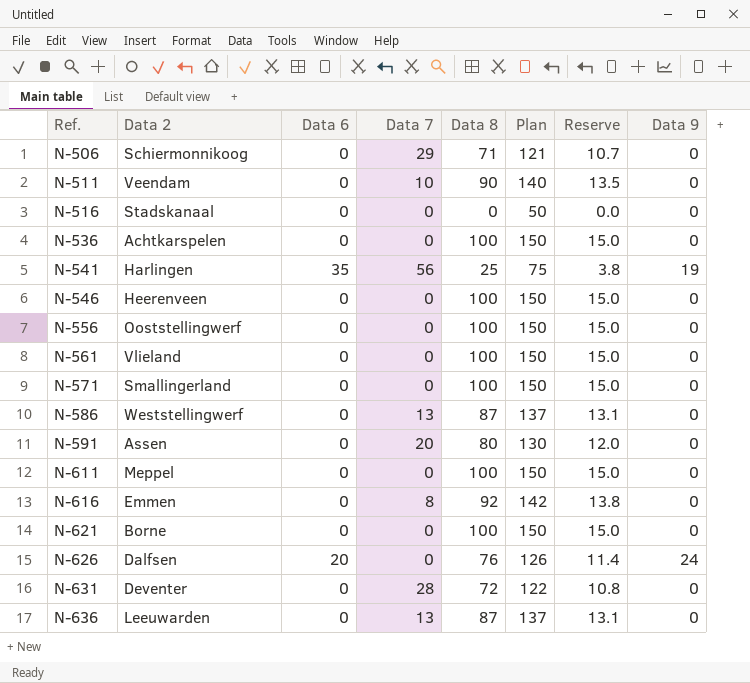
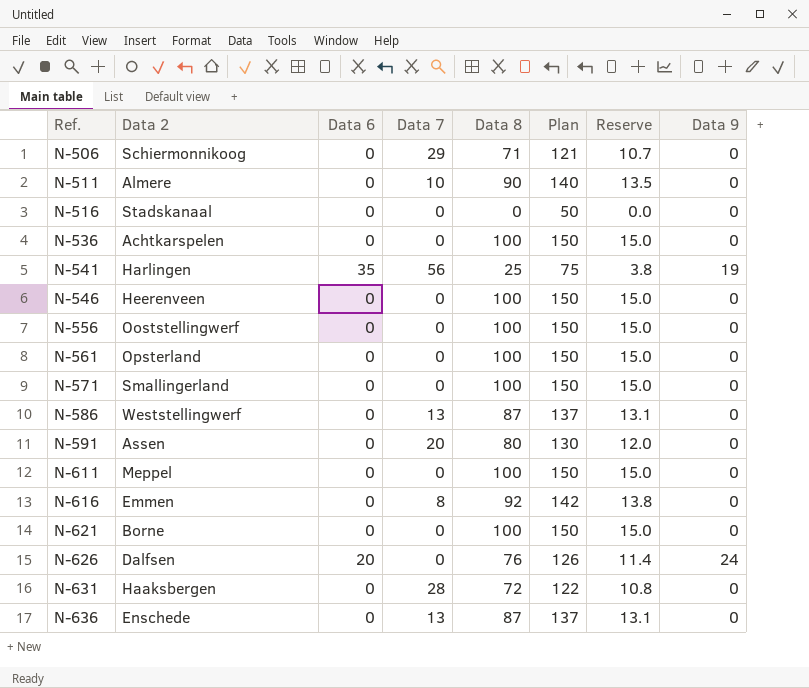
N-511 | Data 2: Veendam -> Almere
N-561 | Data 2: Vlieland -> Opsterland
N-631 | Data 2: Deventer -> Haaksbergen
N-636 | Data 2: Leeuwarden -> Enschede

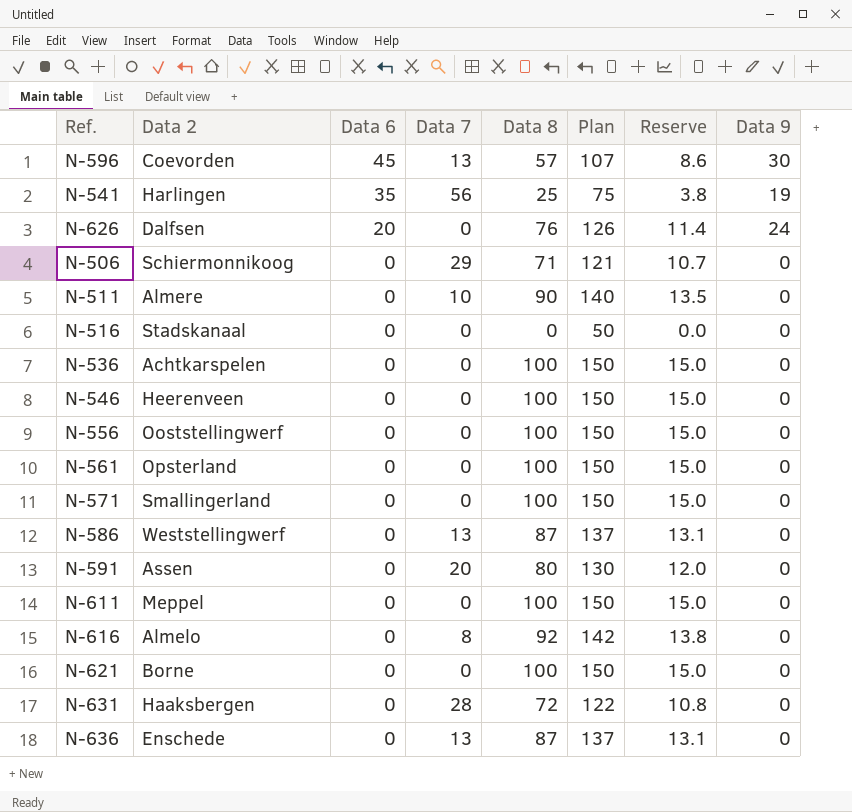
row order: Ref. ascending -> Data 6 descending
row N-596: none -> Coevorden | 45 | 13 | 57 | 107 | 8.6 | 30
N-616 | Data 2: Emmen -> Almelo

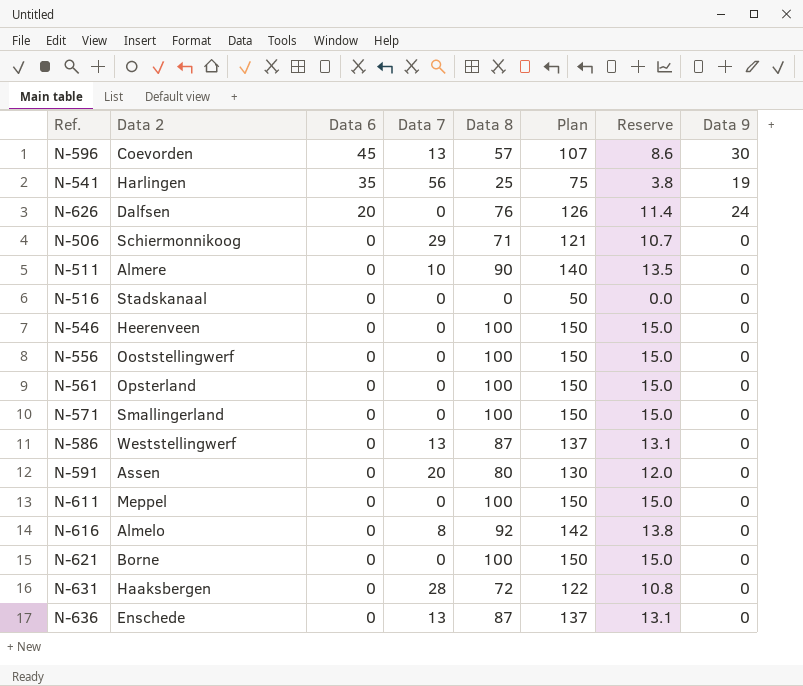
row N-536: Achtkarspelen | 0 | 0 | 100 | 150 | 15.0 | 0 -> none

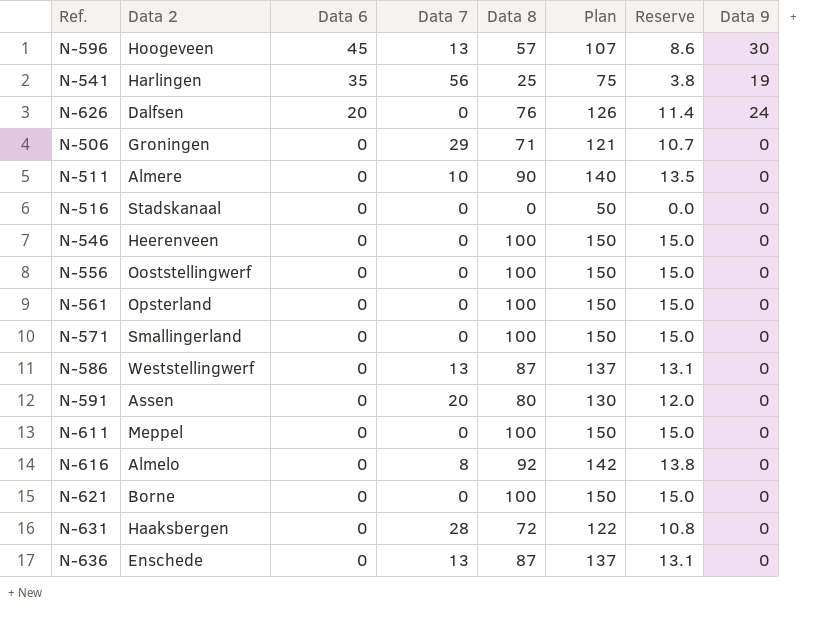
N-596 | Data 2: Coevorden -> Hoogeveen
N-506 | Data 2: Schiermonnikoog -> Groningen

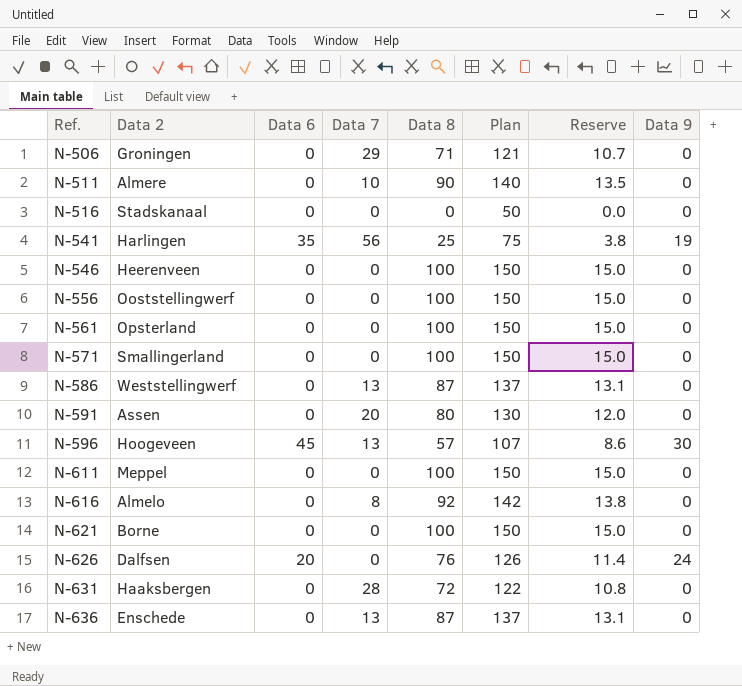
row order: Data 6 descending -> Ref. ascending

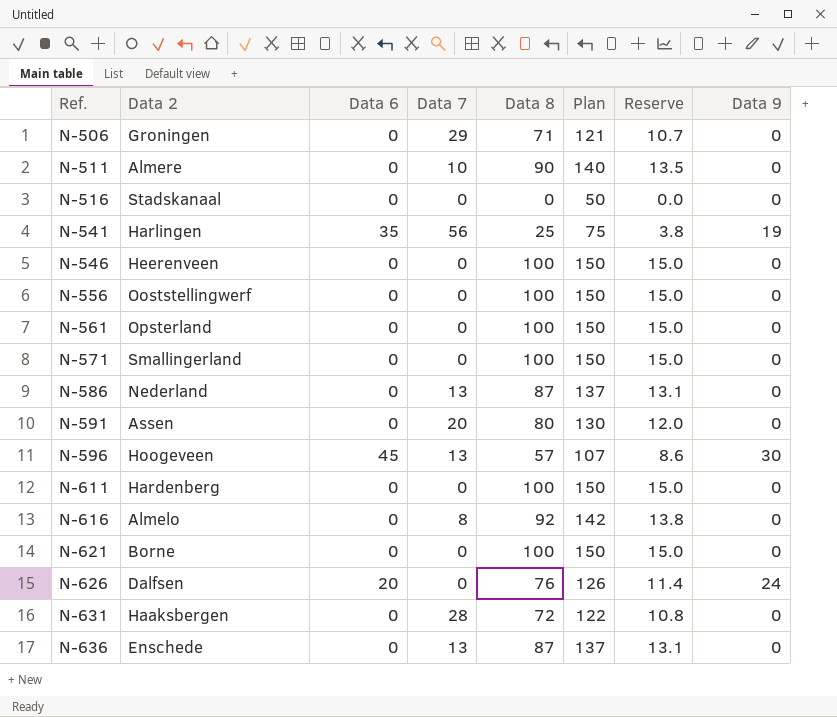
N-586 | Data 2: Weststellingwerf -> Nederland
N-611 | Data 2: Meppel -> Hardenberg

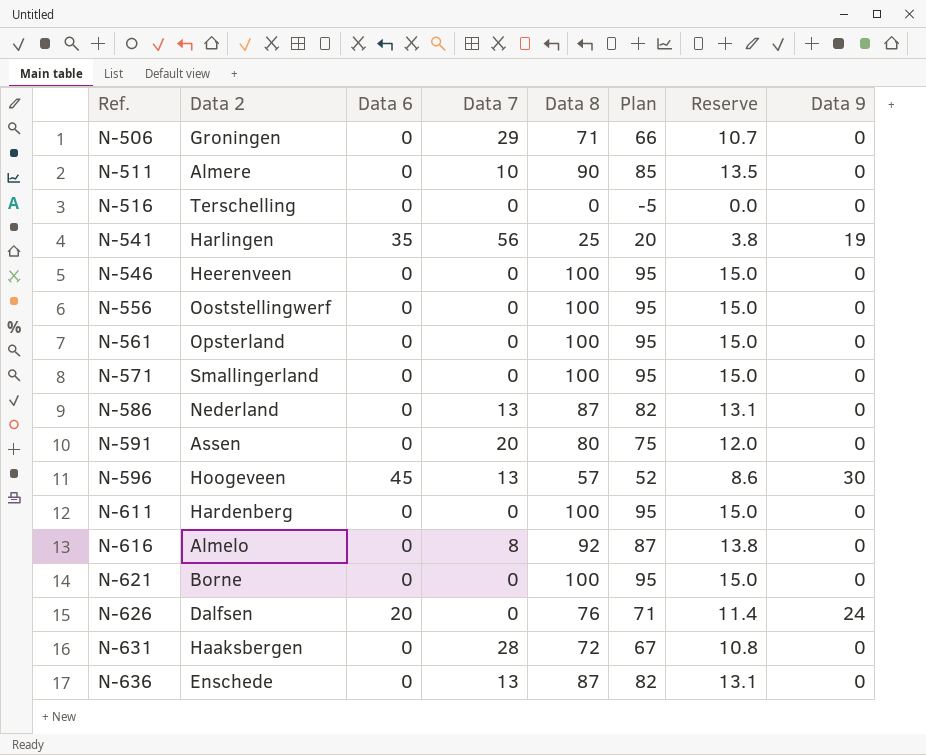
column Plan | formula: [Data 8] + 50 -> [Data 8] - 5
N-516 | Data 2: Stadskanaal -> Terschelling

